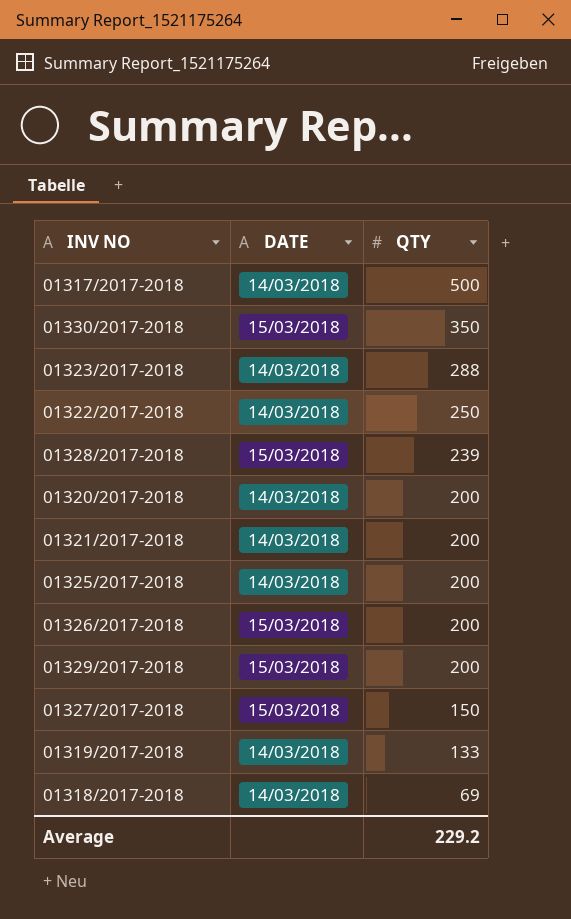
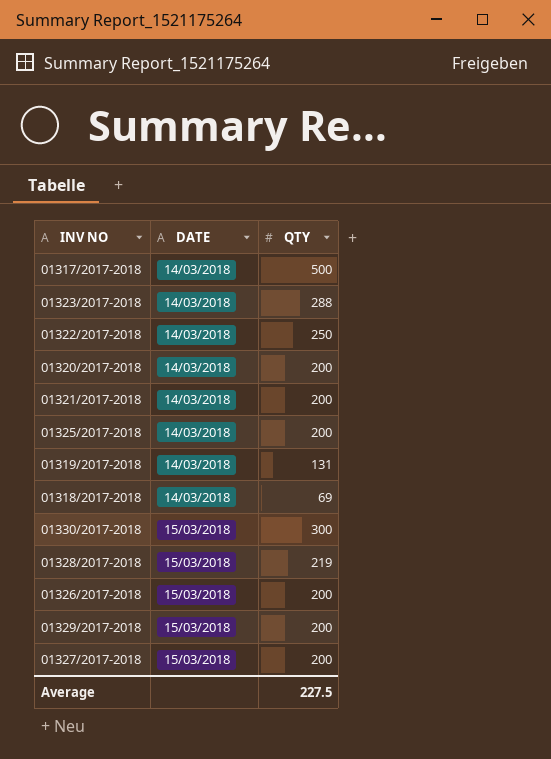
row order: QTY descending -> DATE ascending
01319/2017-2018 | QTY: 133 -> 131
01330/2017-2018 | QTY: 350 -> 300
01328/2017-2018 | QTY: 239 -> 219
01327/2017-2018 | QTY: 150 -> 200
Average | QTY: 229.2 -> 227.5

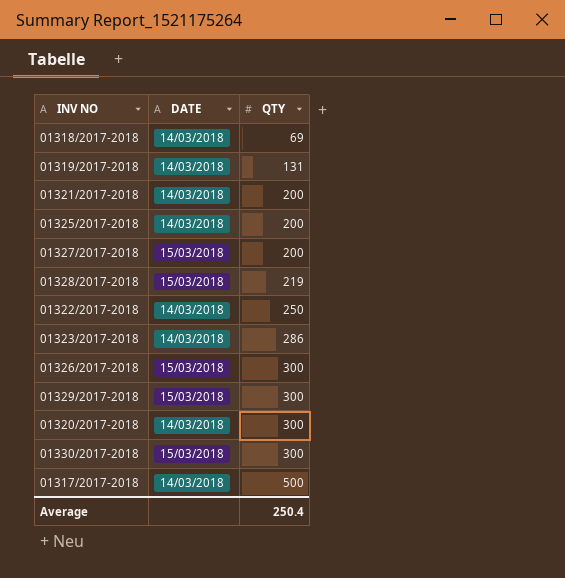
row order: DATE ascending -> QTY ascending
01323/2017-2018 | QTY: 288 -> 286
01326/2017-2018 | QTY: 200 -> 300
01329/2017-2018 | QTY: 200 -> 300
01320/2017-2018 | QTY: 200 -> 300
Average | QTY: 227.5 -> 250.4

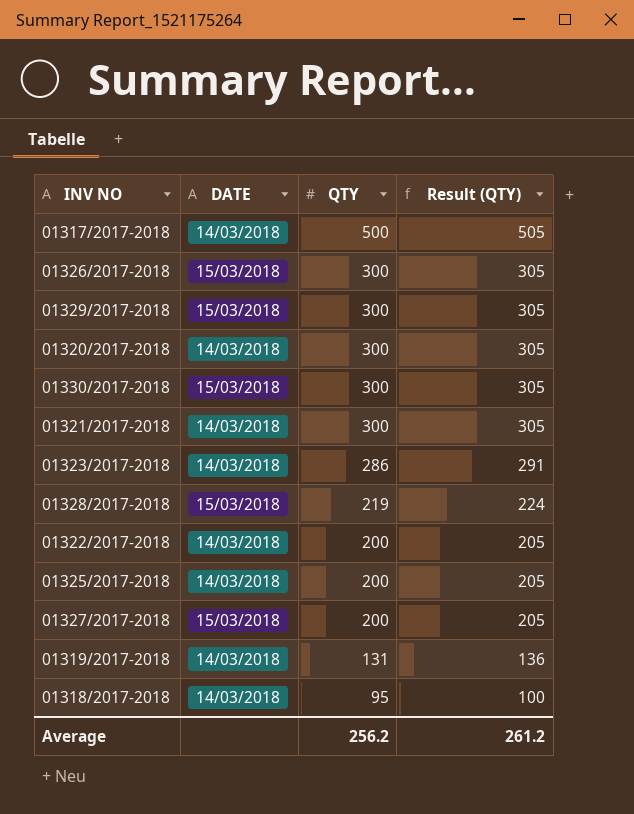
row order: QTY ascending -> QTY descending
column Result (QTY) | formula: none -> [QTY] + 5
01321/2017-2018 | QTY: 200 -> 300
01322/2017-2018 | QTY: 250 -> 200
01318/2017-2018 | QTY: 69 -> 95
Average | QTY: 250.4 -> 256.2

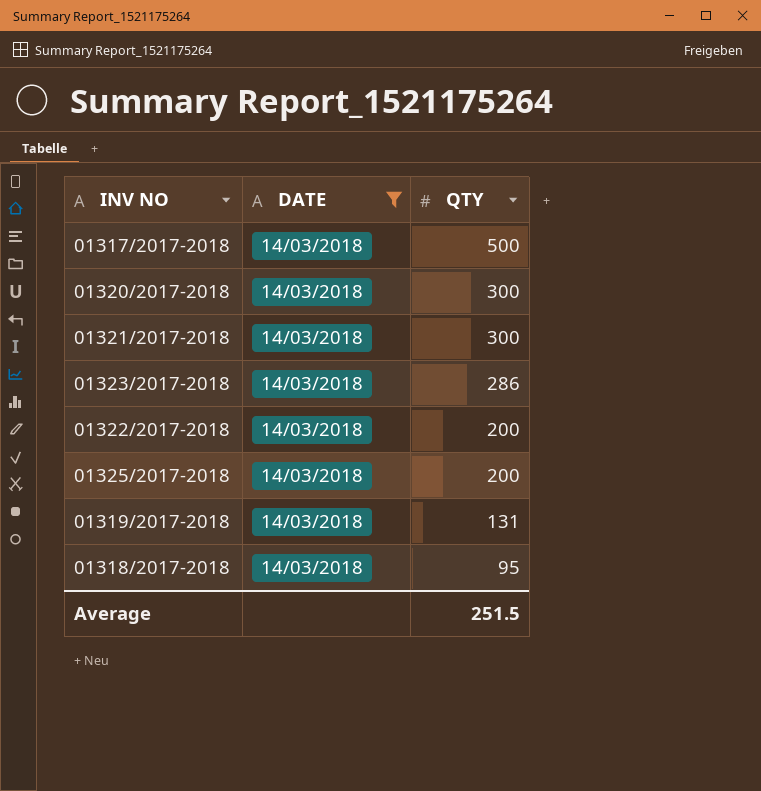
filter: none -> DATE = 14/03/2018
column Result (QTY) | formula: [QTY] + 5 -> none
Average | QTY: 256.2 -> 251.5

